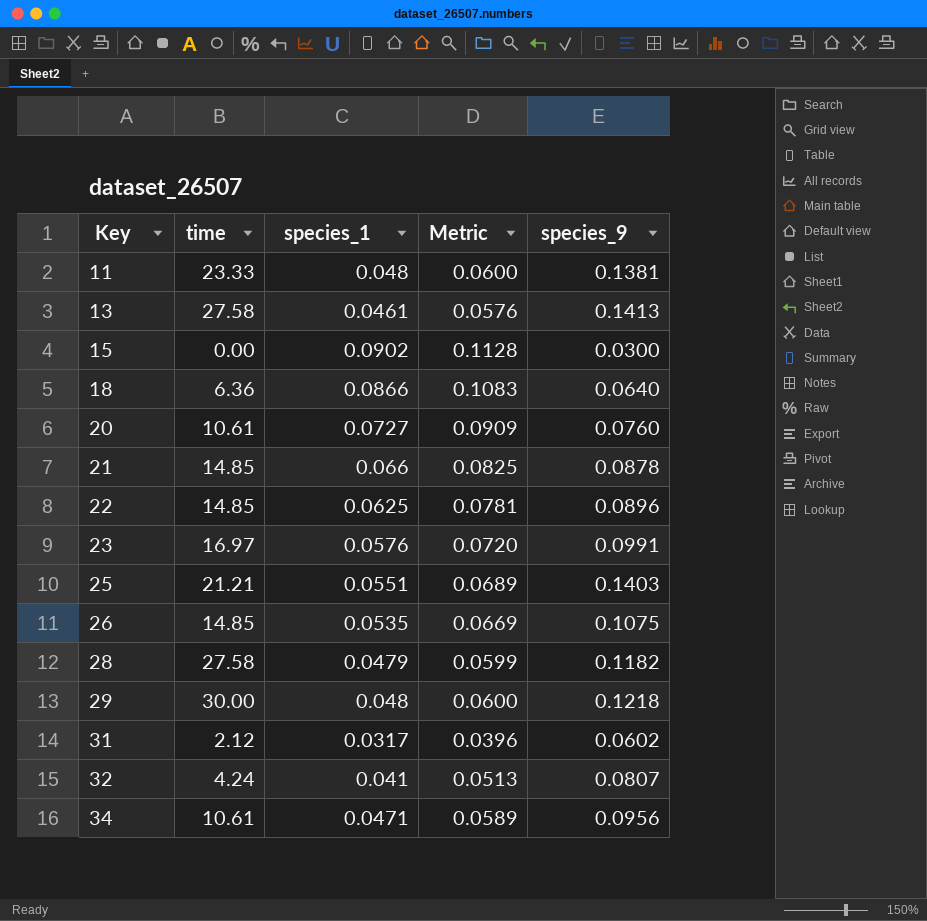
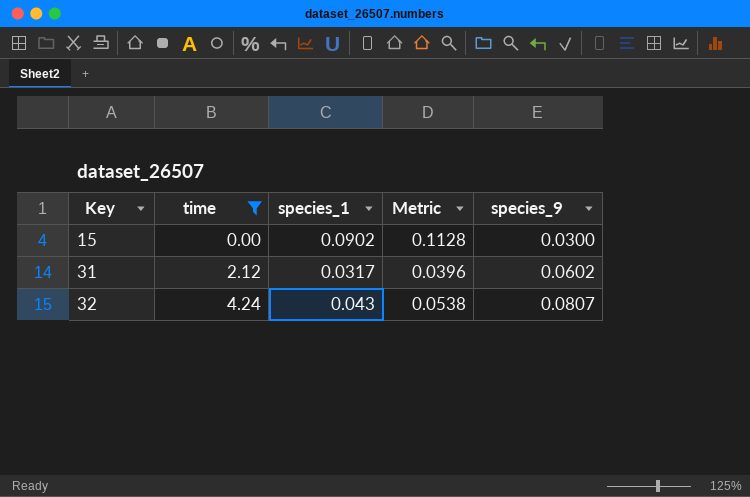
filter: none -> time <= 4.24
32 | species_1: 0.041 -> 0.043
32 | Metric: 0.0513 -> 0.0538

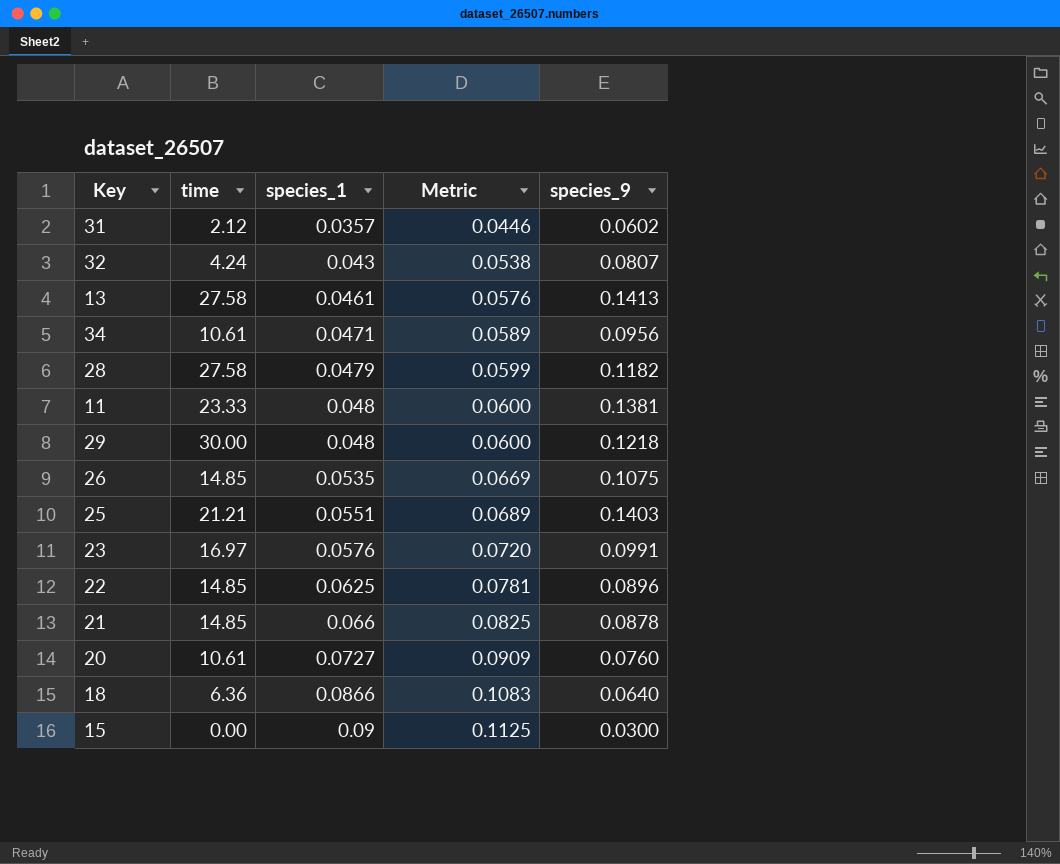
filter: time <= 4.24 -> none
row order: Key ascending -> species_1 ascending
31 | species_1: 0.0317 -> 0.0357
31 | Metric: 0.0396 -> 0.0446
15 | species_1: 0.0902 -> 0.09
15 | Metric: 0.1128 -> 0.1125

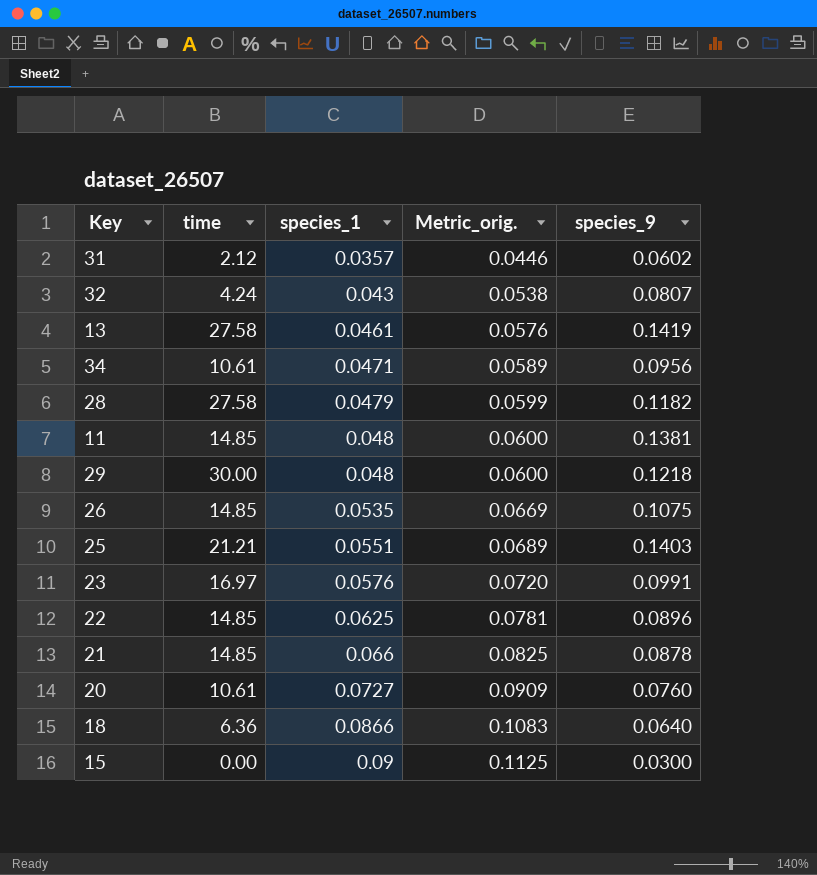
column name: Metric -> Metric_orig.
13 | species_9: 0.1413 -> 0.1419
11 | time: 23.33 -> 14.85

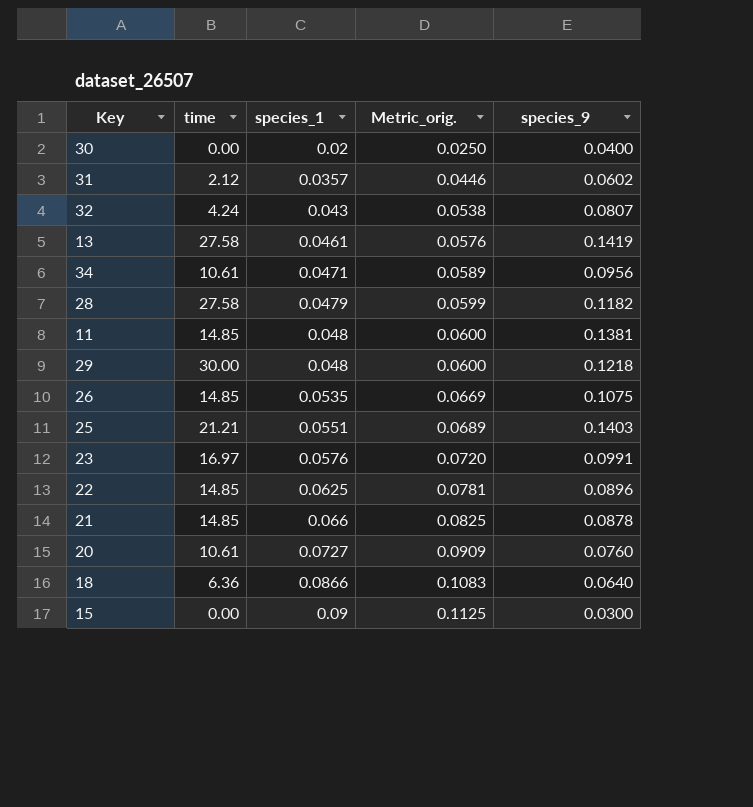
row 30: none -> 0.00 | 0.02 | 0.0250 | 0.0400

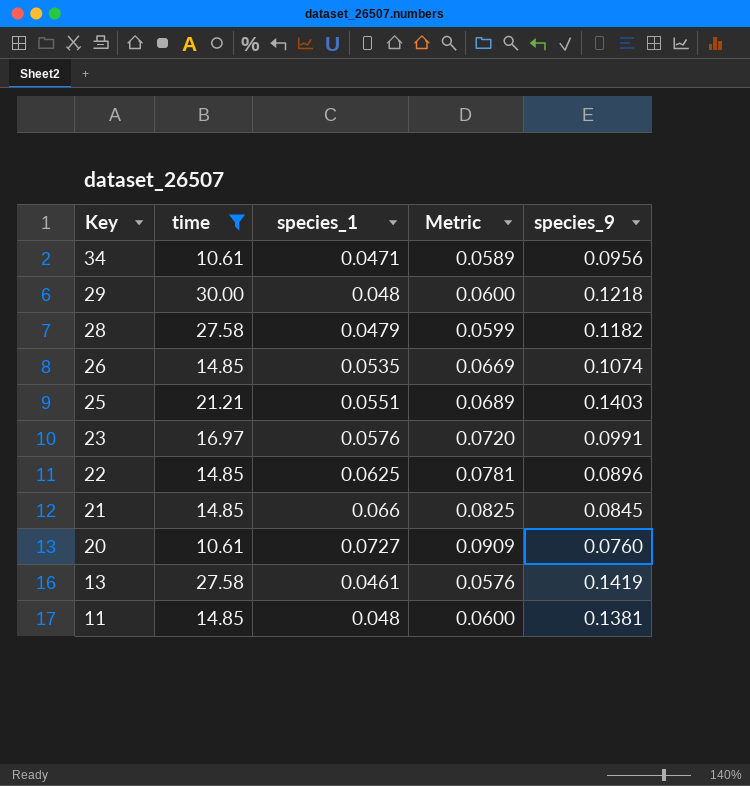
filter: none -> time >= 10.61
row order: species_1 ascending -> Key descending
column name: Metric_orig. -> Metric
26 | species_9: 0.1075 -> 0.1074
21 | species_9: 0.0878 -> 0.0845

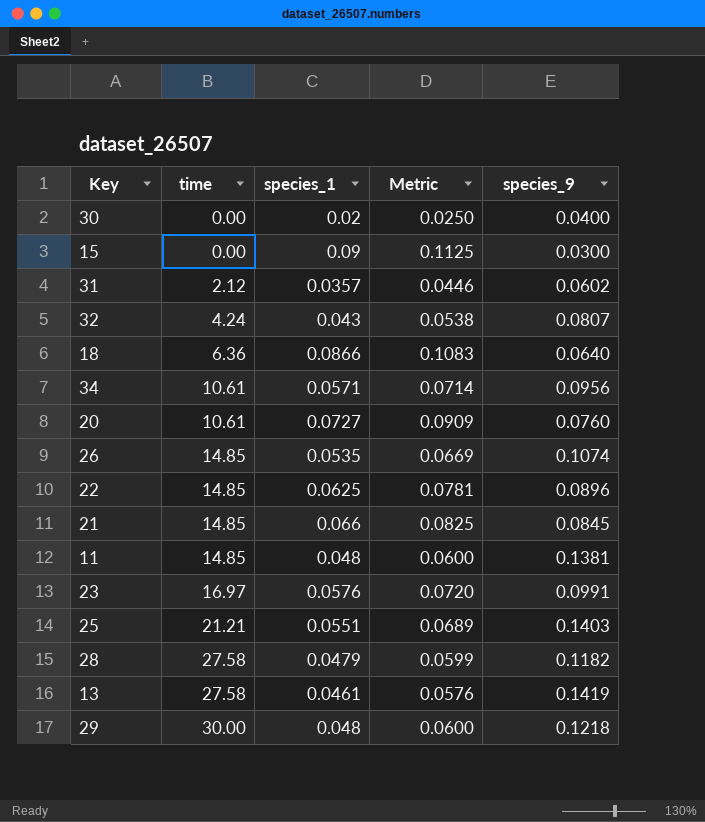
filter: time >= 10.61 -> none
row order: Key descending -> time ascending
34 | species_1: 0.0471 -> 0.0571
34 | Metric: 0.0589 -> 0.0714

